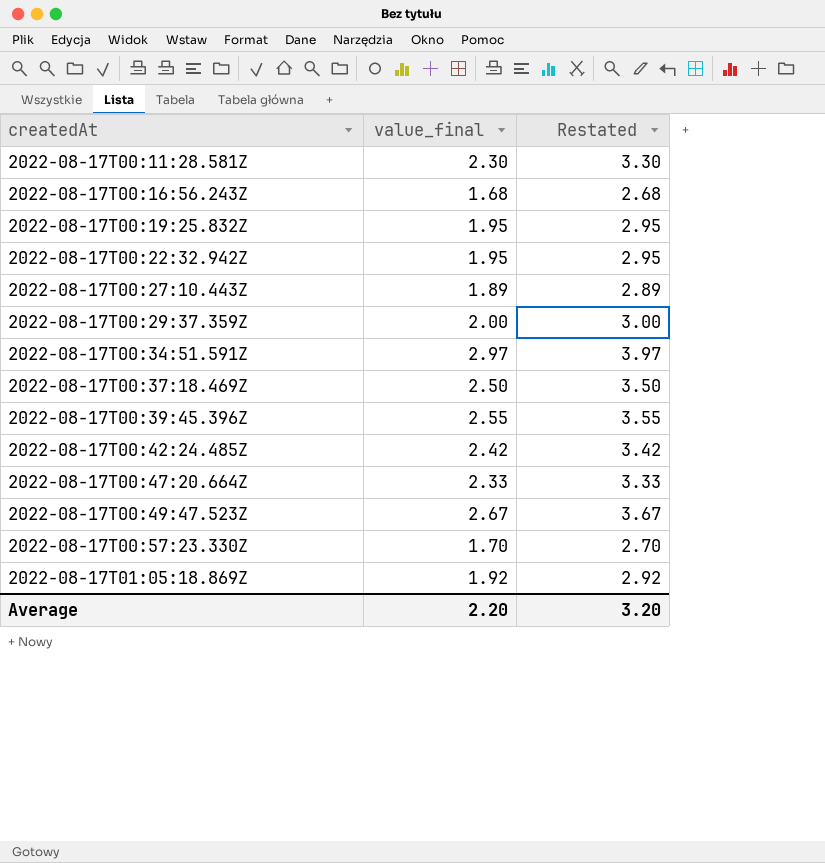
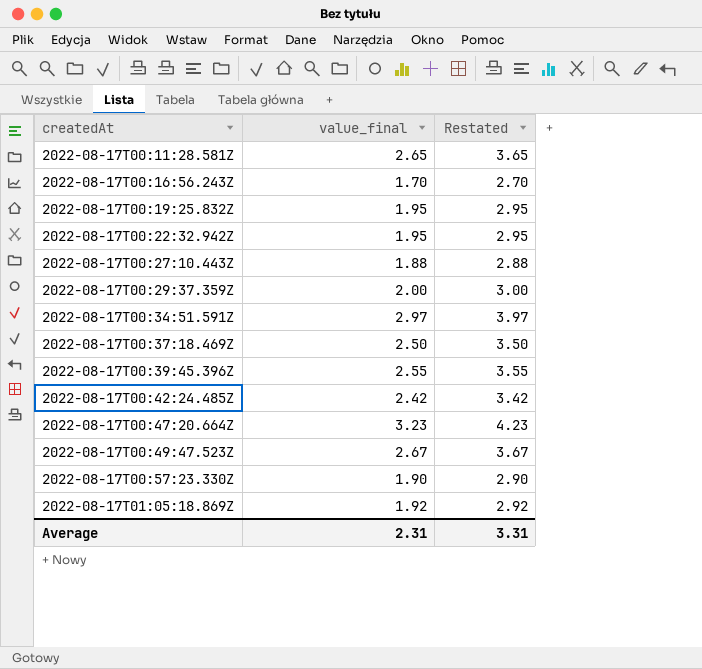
2022-08-17T00:11:28.581Z | value_final: 2.30 -> 2.65
2022-08-17T00:11:28.581Z | Restated: 3.30 -> 3.65
2022-08-17T00:16:56.243Z | value_final: 1.68 -> 1.70
2022-08-17T00:16:56.243Z | Restated: 2.68 -> 2.70
2022-08-17T00:27:10.443Z | value_final: 1.89 -> 1.88
2022-08-17T00:27:10.443Z | Restated: 2.89 -> 2.88
2022-08-17T00:47:20.664Z | value_final: 2.33 -> 3.23
2022-08-17T00:47:20.664Z | Restated: 3.33 -> 4.23
2022-08-17T00:57:23.330Z | value_final: 1.70 -> 1.90
2022-08-17T00:57:23.330Z | Restated: 2.70 -> 2.90
Average | value_final: 2.20 -> 2.31
Average | Restated: 3.20 -> 3.31

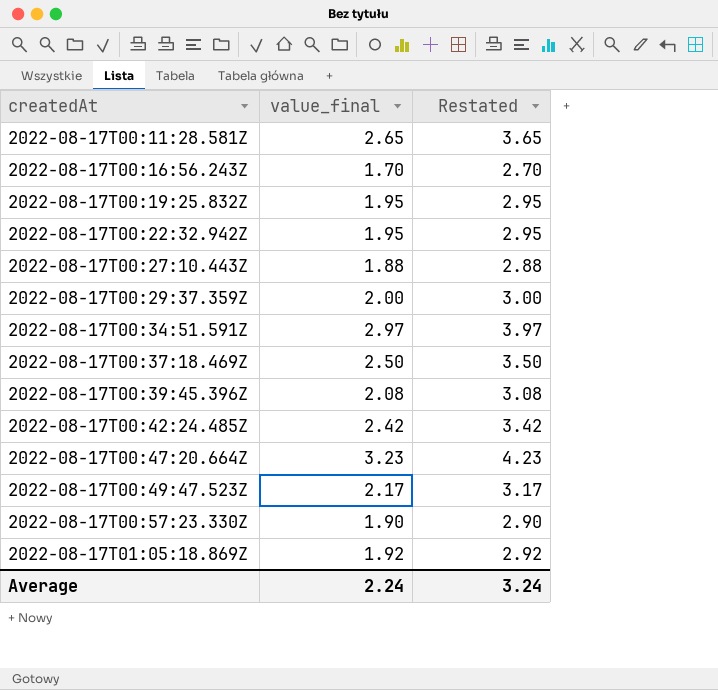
2022-08-17T00:39:45.396Z | value_final: 2.55 -> 2.08
2022-08-17T00:39:45.396Z | Restated: 3.55 -> 3.08
2022-08-17T00:49:47.523Z | value_final: 2.67 -> 2.17
2022-08-17T00:49:47.523Z | Restated: 3.67 -> 3.17
Average | value_final: 2.31 -> 2.24
Average | Restated: 3.31 -> 3.24

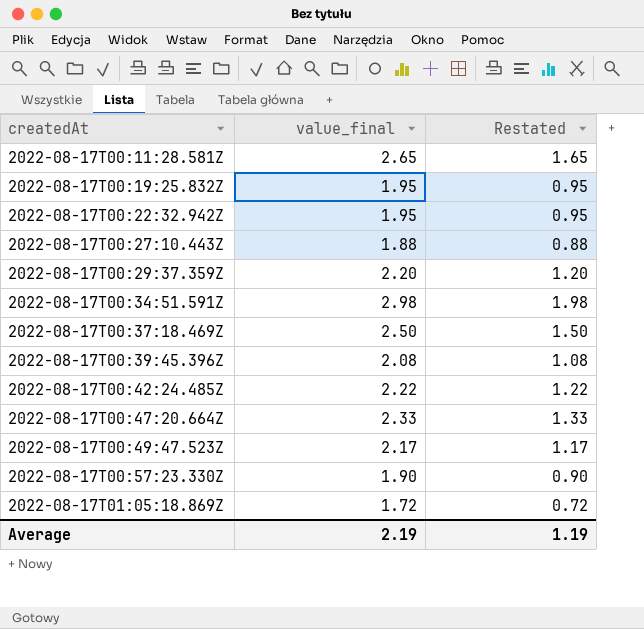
column Restated | formula: [value_final] + 1 -> [value_final] - 1
row 2022-08-17T00:16:56.243Z: 1.70 | 2.70 -> none
2022-08-17T00:29:37.359Z | value_final: 2.00 -> 2.20
2022-08-17T00:34:51.591Z | value_final: 2.97 -> 2.98
2022-08-17T00:42:24.485Z | value_final: 2.42 -> 2.22
2022-08-17T00:47:20.664Z | value_final: 3.23 -> 2.33
2022-08-17T01:05:18.869Z | value_final: 1.92 -> 1.72
Average | value_final: 2.24 -> 2.19
Average | Restated: 3.24 -> 1.19

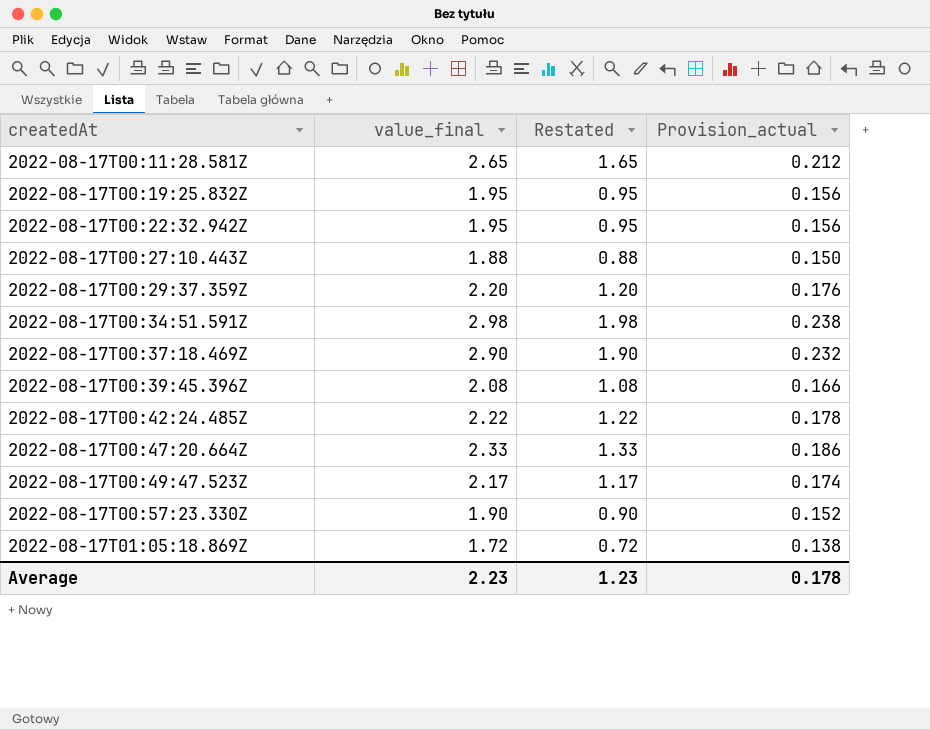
column Provision_actual | formula: none -> [value_final] * 0.08
2022-08-17T00:37:18.469Z | value_final: 2.50 -> 2.90
2022-08-17T00:37:18.469Z | Restated: 1.50 -> 1.90
Average | value_final: 2.19 -> 2.23
Average | Restated: 1.19 -> 1.23

